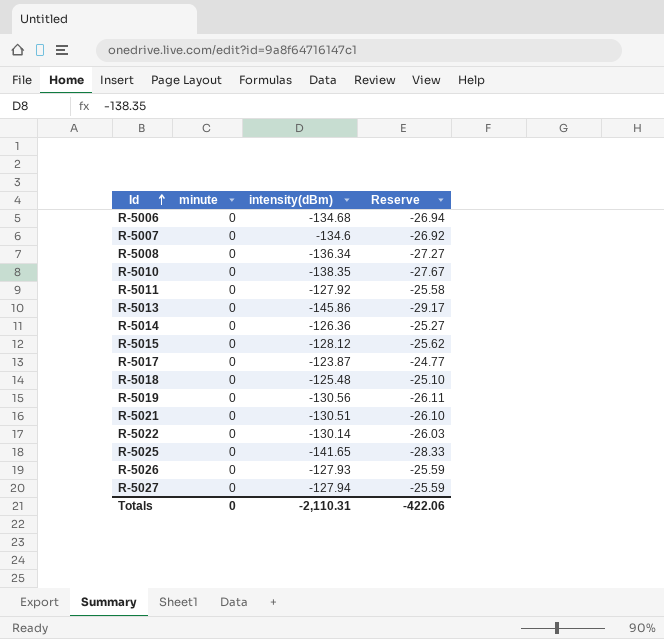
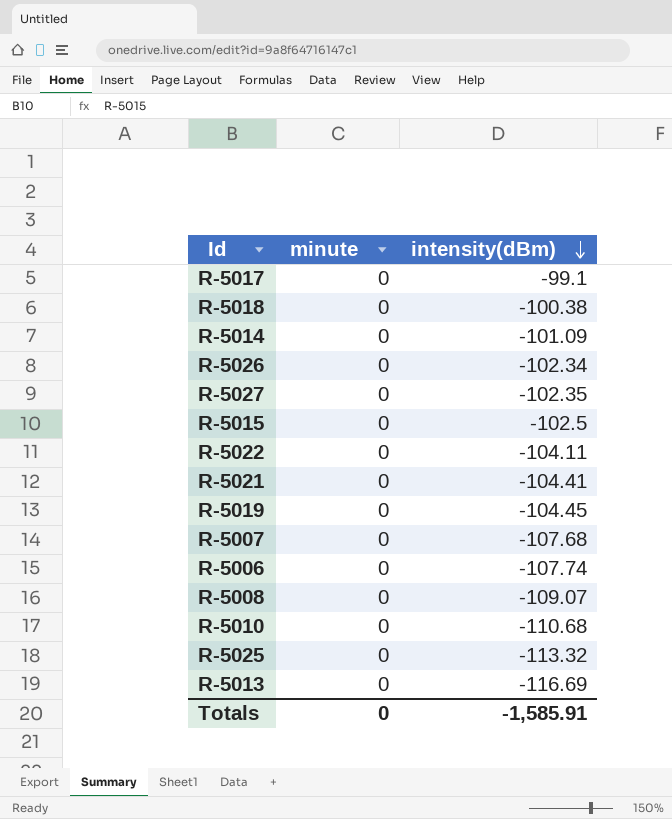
row order: Id ascending -> intensity(dBm) descending
column Reserve | formula: [intensity(dBm)] * 0.2 -> none
row R-5011: 0 | -127.92 | -25.58 -> none
R-5017 | intensity(dBm): -123.87 -> -99.1
R-5018 | intensity(dBm): -125.48 -> -100.38
R-5014 | intensity(dBm): -126.36 -> -101.09
R-5026 | intensity(dBm): -127.93 -> -102.34
R-5027 | intensity(dBm): -127.94 -> -102.35
R-5015 | intensity(dBm): -128.12 -> -102.5
R-5022 | intensity(dBm): -130.14 -> -104.11
R-5021 | intensity(dBm): -130.51 -> -104.41
R-5019 | intensity(dBm): -130.56 -> -104.45
R-5007 | intensity(dBm): -134.6 -> -107.68
R-5006 | intensity(dBm): -134.68 -> -107.74
R-5008 | intensity(dBm): -136.34 -> -109.07
R-5010 | intensity(dBm): -138.35 -> -110.68
R-5025 | intensity(dBm): -141.65 -> -113.32
R-5013 | intensity(dBm): -145.86 -> -116.69
Totals | intensity(dBm): -2,110.31 -> -1,585.91

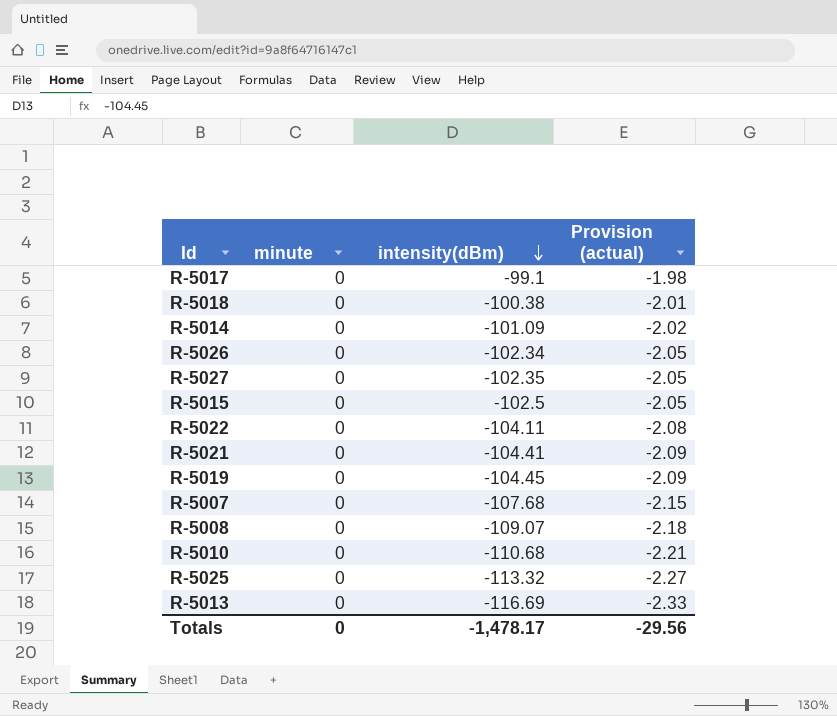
column Provision (actual) | formula: none -> [intensity(dBm)] * 0.02
row R-5006: 0 | -107.74 -> none
Totals | intensity(dBm): -1,585.91 -> -1,478.17

